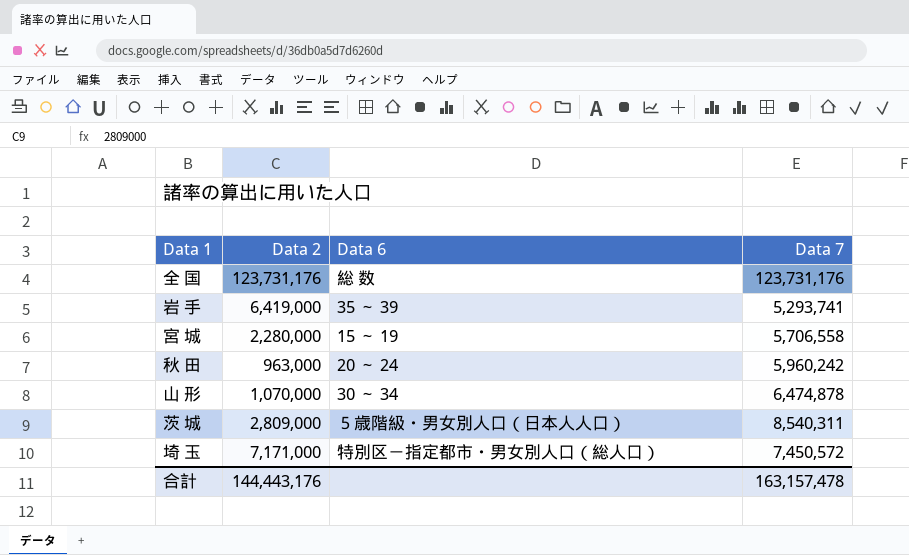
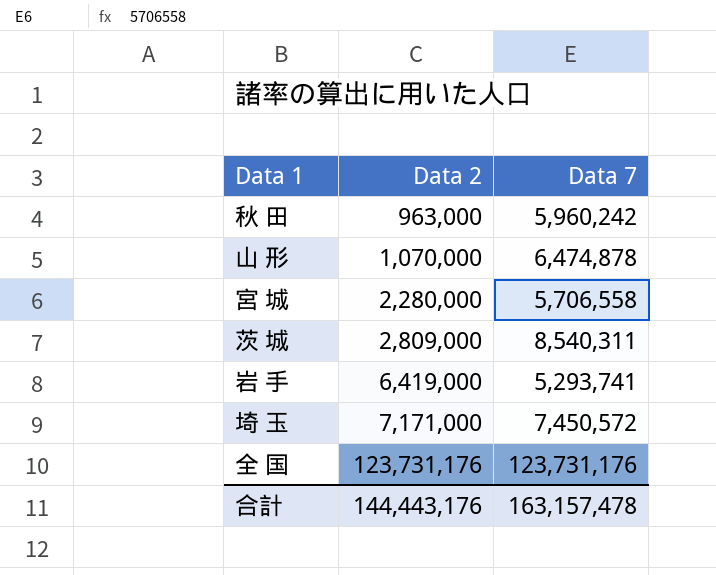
row order: none -> Data 2 ascending
column Data 6 | position: 3 -> none

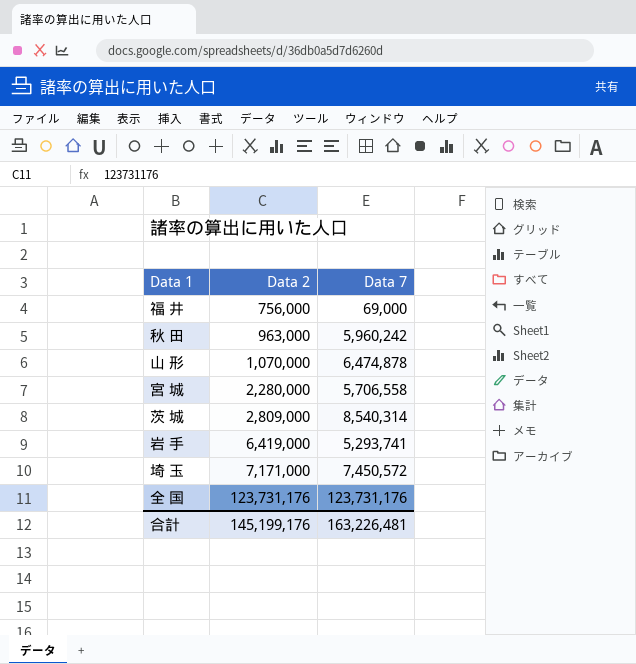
row 福 井: none -> 756,000 | 69,000
茨 城 | Data 7: 8,540,311 -> 8,540,314
合計 | Data 2: 144,443,176 -> 145,199,176
合計 | Data 7: 163,157,478 -> 163,226,481

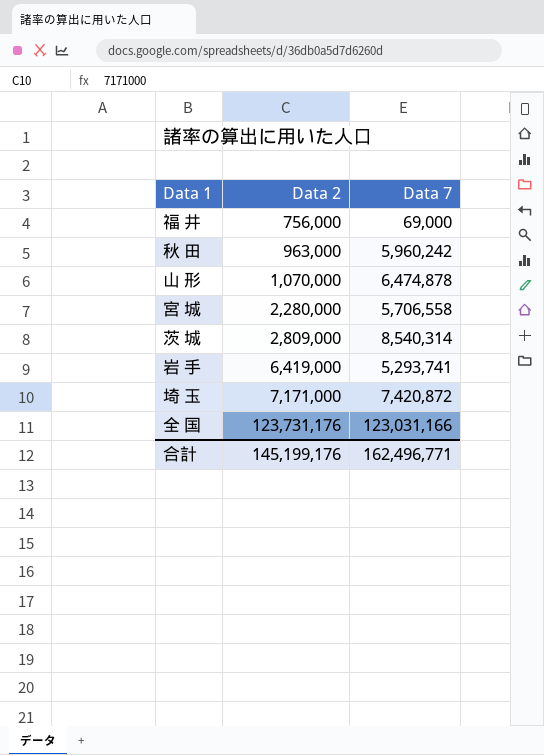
埼 玉 | Data 7: 7,450,572 -> 7,420,872
全 国 | Data 7: 123,731,176 -> 123,031,166
合計 | Data 7: 163,226,481 -> 162,496,771

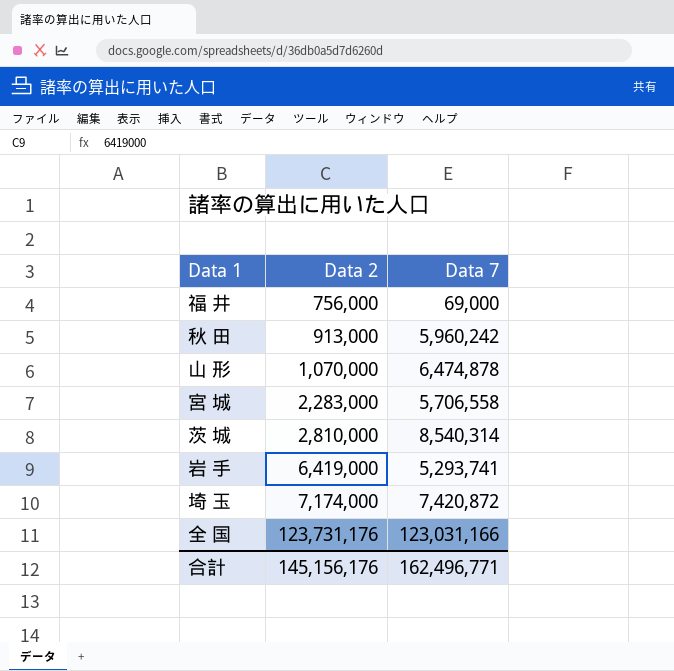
秋 田 | Data 2: 963,000 -> 913,000
宮 城 | Data 2: 2,280,000 -> 2,283,000
茨 城 | Data 2: 2,809,000 -> 2,810,000
埼 玉 | Data 2: 7,171,000 -> 7,174,000
合計 | Data 2: 145,199,176 -> 145,156,176

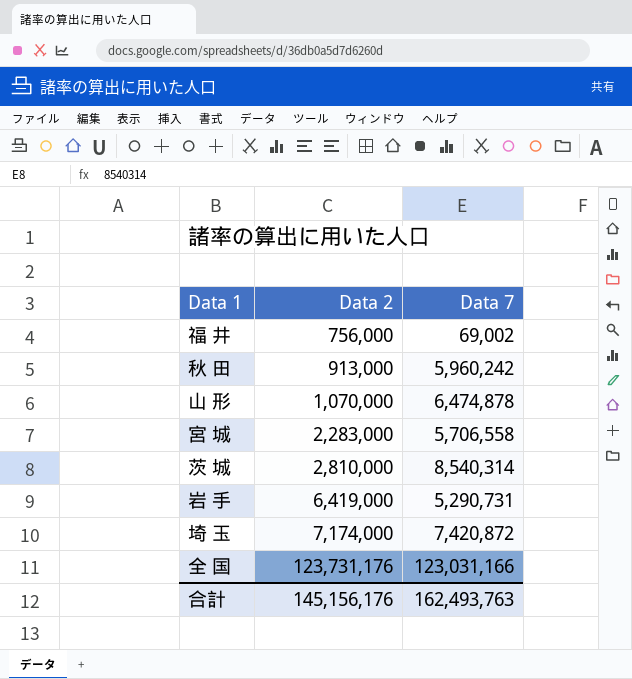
福 井 | Data 7: 69,000 -> 69,002
岩 手 | Data 7: 5,293,741 -> 5,290,731
合計 | Data 7: 162,496,771 -> 162,493,763

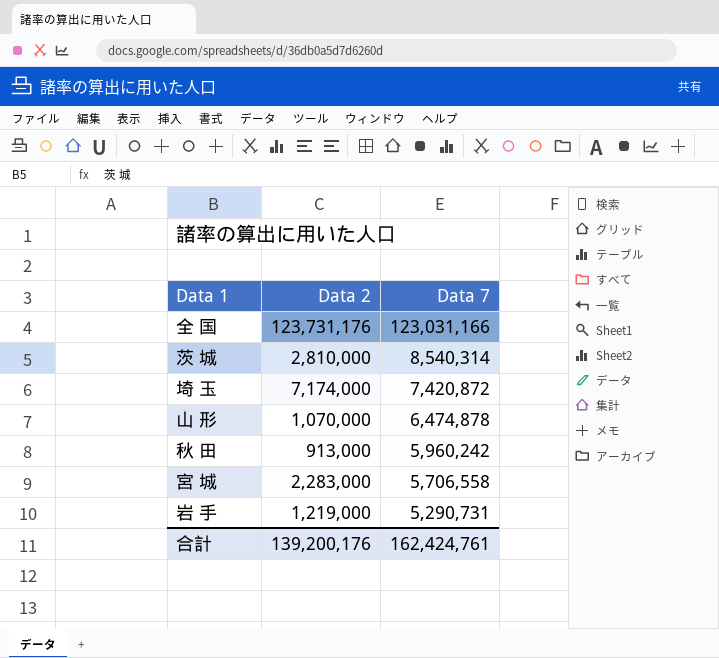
row order: Data 2 ascending -> Data 7 descending
row 福 井: 756,000 | 69,002 -> none
岩 手 | Data 2: 6,419,000 -> 1,219,000
合計 | Data 2: 145,156,176 -> 139,200,176
合計 | Data 7: 162,493,763 -> 162,424,761

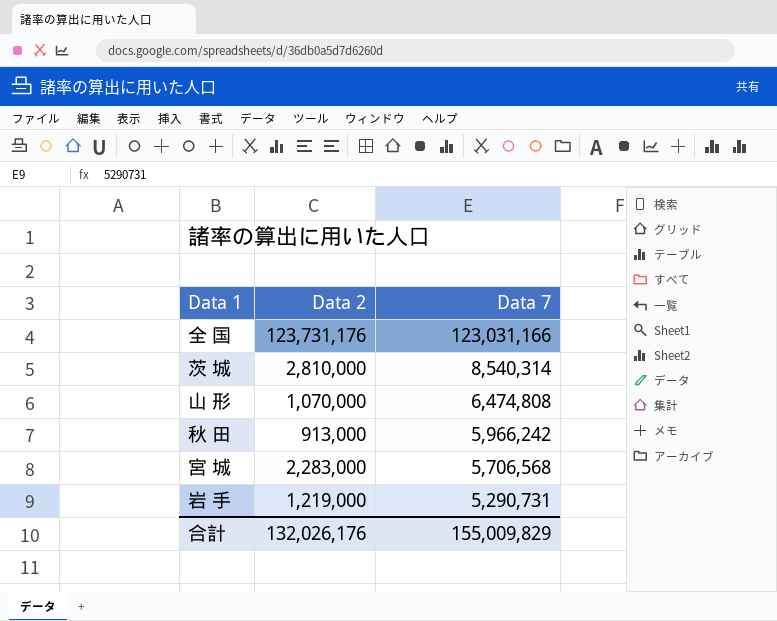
row 埼 玉: 7,174,000 | 7,420,872 -> none
山 形 | Data 7: 6,474,878 -> 6,474,808
秋 田 | Data 7: 5,960,242 -> 5,966,242
宮 城 | Data 7: 5,706,558 -> 5,706,568
合計 | Data 2: 139,200,176 -> 132,026,176
合計 | Data 7: 162,424,761 -> 155,009,829

